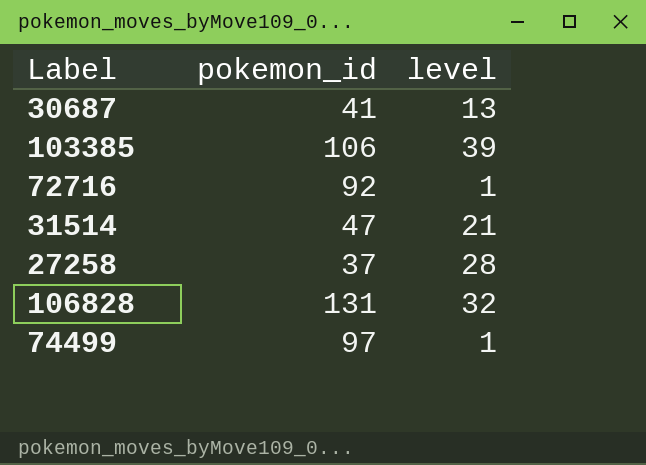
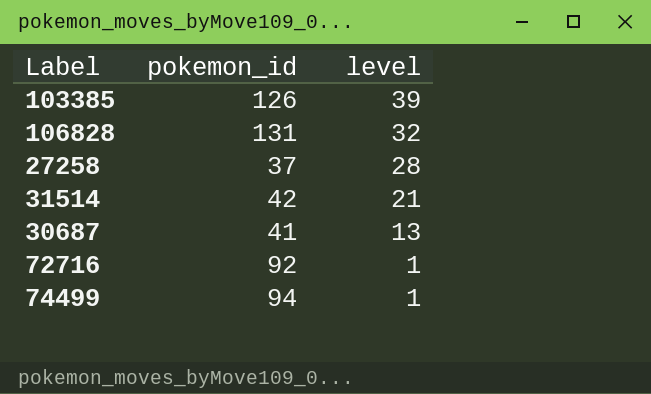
row order: none -> level descending
103385 | pokemon_id: 106 -> 126
31514 | pokemon_id: 47 -> 42
74499 | pokemon_id: 97 -> 94

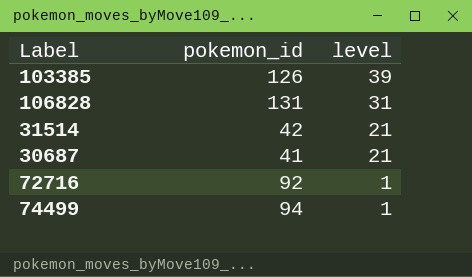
row 27258: 37 | 28 -> none
106828 | level: 32 -> 31
30687 | level: 13 -> 21

